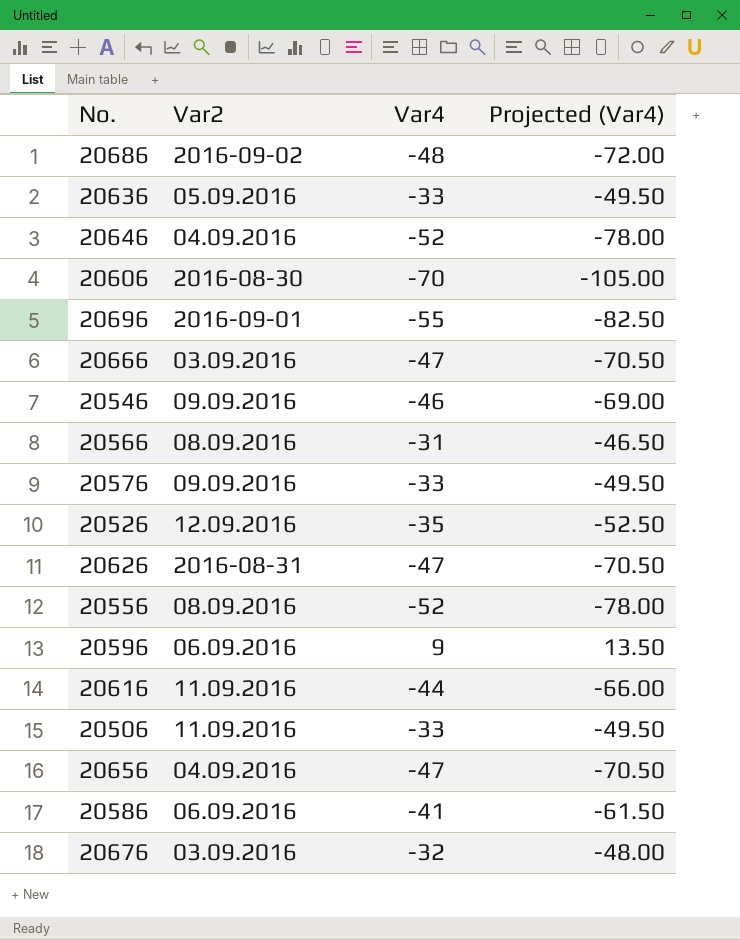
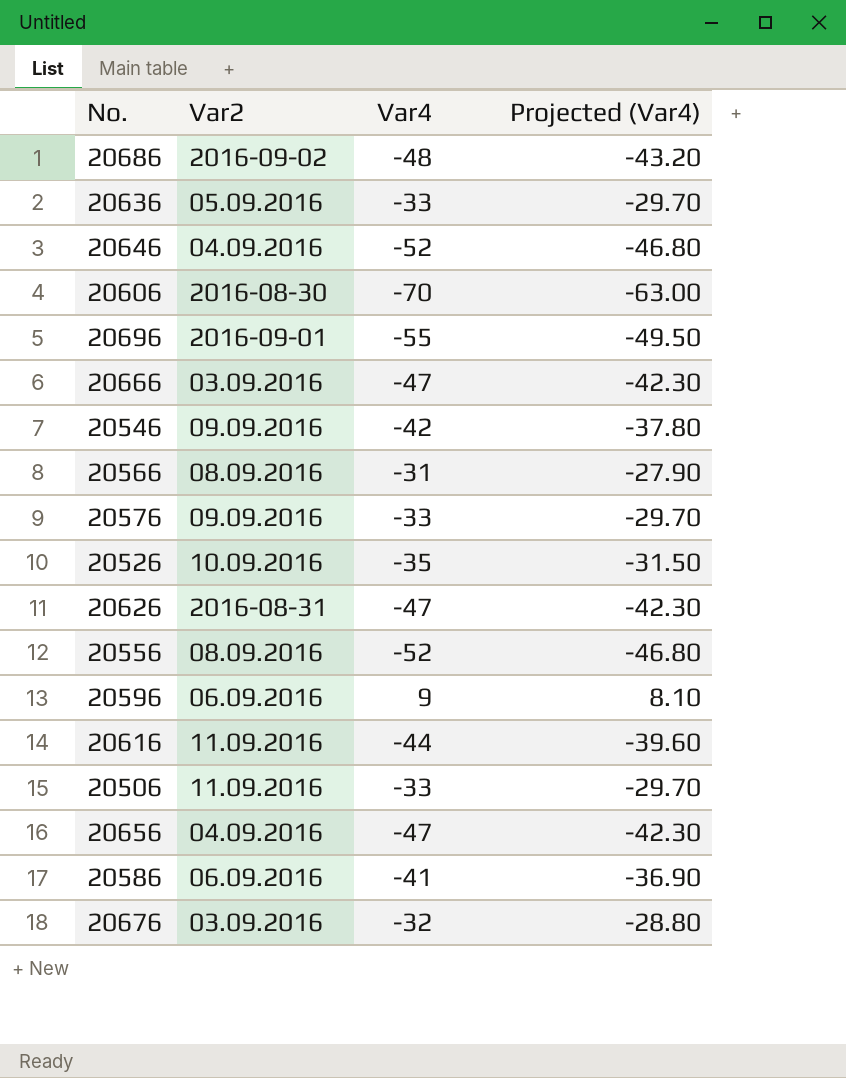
column Projected (Var4) | formula: [Var4] * 1.5 -> [Var4] * 0.9
20546 | Var4: -46 -> -42
20526 | Var2: 12.09.2016 -> 10.09.2016

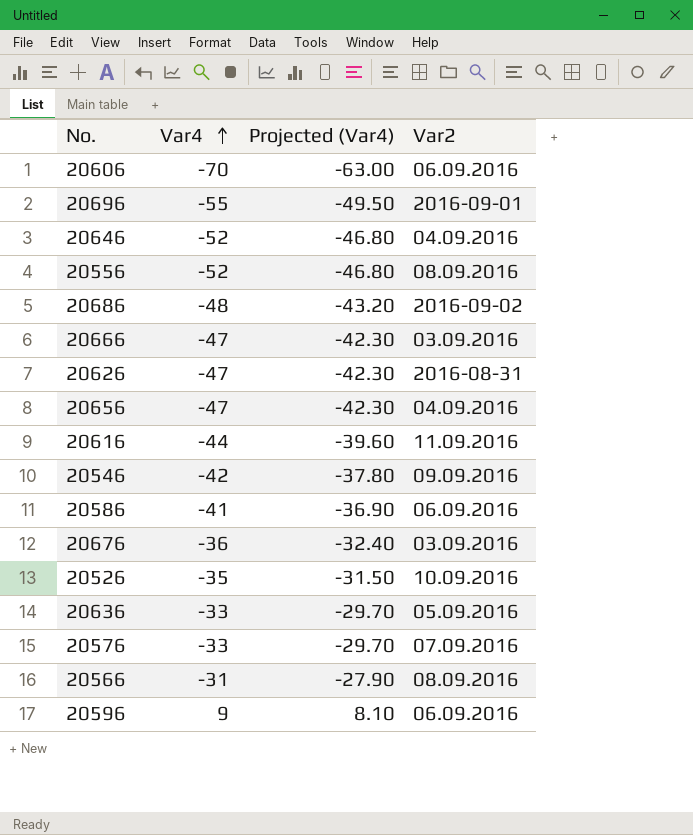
row order: none -> Var4 ascending
column Var2 | position: 2 -> 4
row 20506: 11.09.2016 | -33 | -29.70 -> none
20606 | Var2: 2016-08-30 -> 06.09.2016
20676 | Var4: -32 -> -36
20676 | Projected (Var4): -28.80 -> -32.40
20576 | Var2: 09.09.2016 -> 07.09.2016

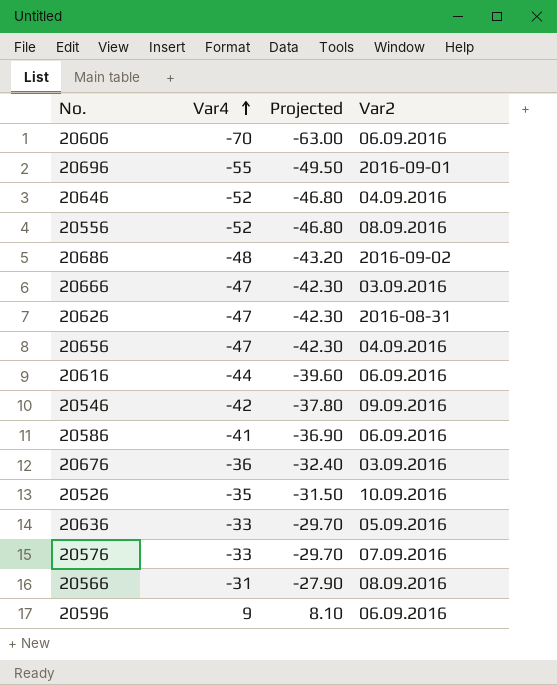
column name: Projected (Var4) -> Projected
20616 | Var2: 11.09.2016 -> 06.09.2016

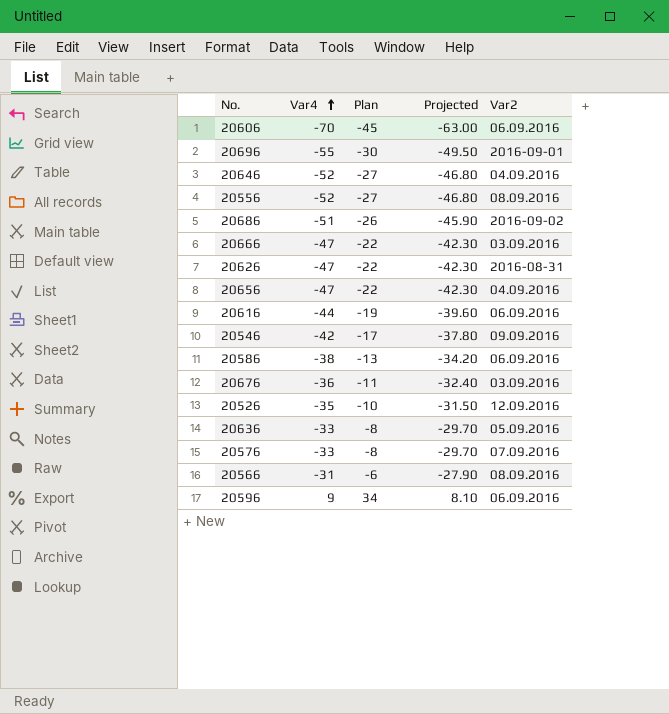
column Plan | formula: none -> [Var4] + 25
20686 | Var4: -48 -> -51
20686 | Projected: -43.20 -> -45.90
20586 | Var4: -41 -> -38
20586 | Projected: -36.90 -> -34.20
20526 | Var2: 10.09.2016 -> 12.09.2016

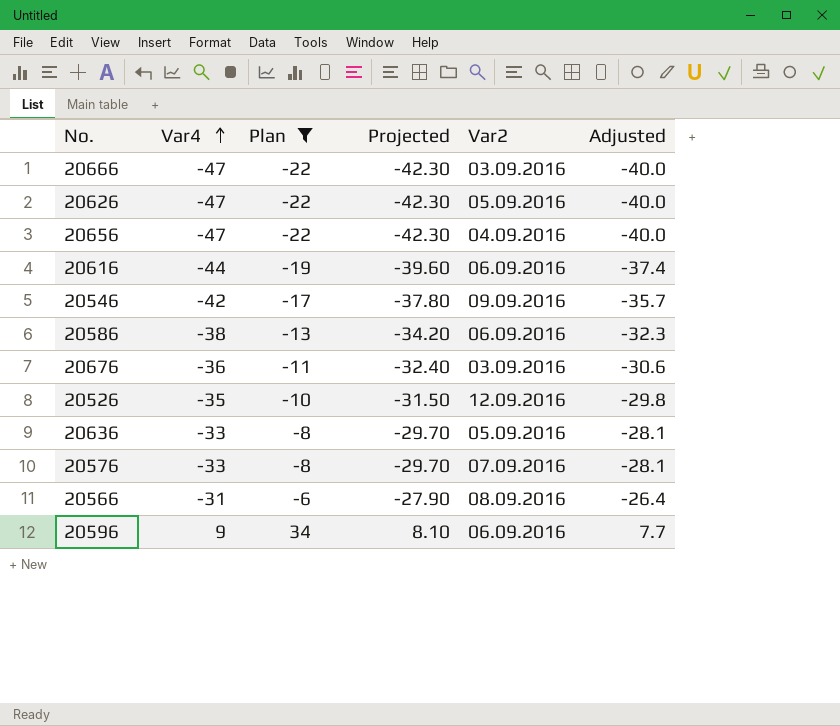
filter: none -> Plan >= -22
column Adjusted | formula: none -> [Var4] * 0.85
20626 | Var2: 2016-08-31 -> 05.09.2016

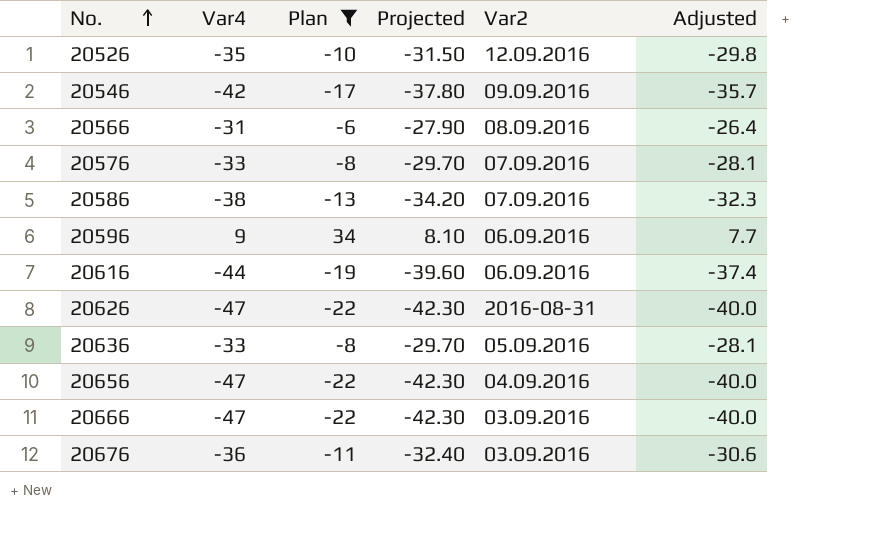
row order: Var4 ascending -> No. ascending
20586 | Var2: 06.09.2016 -> 07.09.2016
20626 | Var2: 05.09.2016 -> 2016-08-31

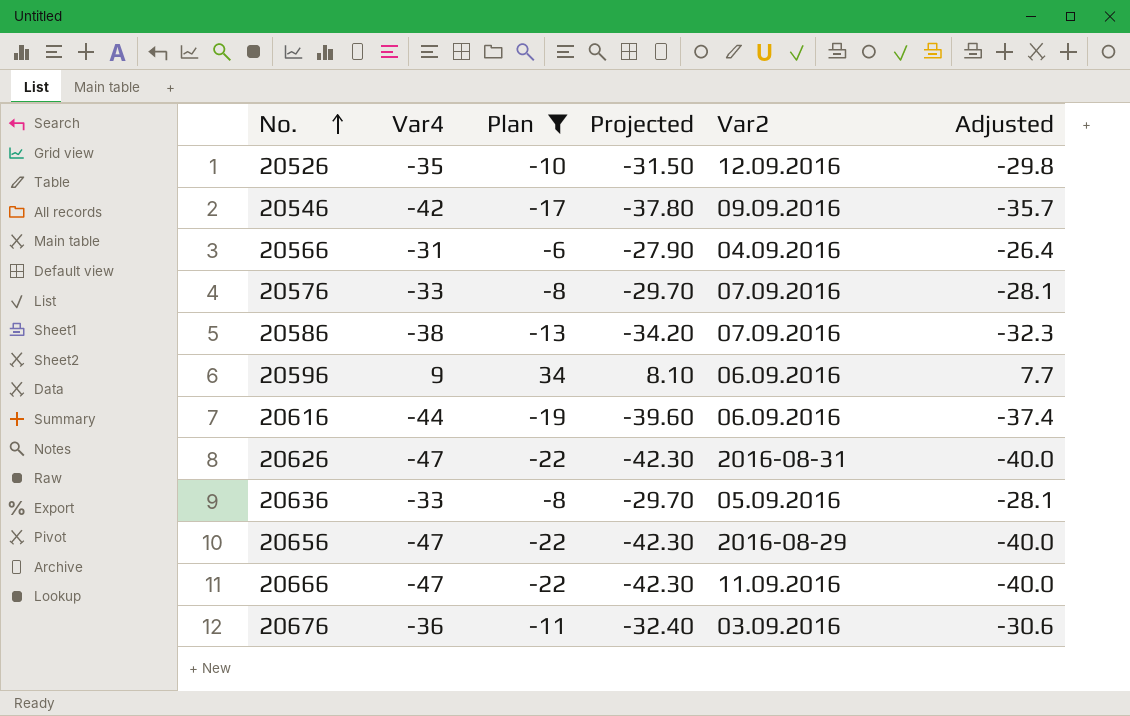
20566 | Var2: 08.09.2016 -> 04.09.2016
20656 | Var2: 04.09.2016 -> 2016-08-29
20666 | Var2: 03.09.2016 -> 11.09.2016

